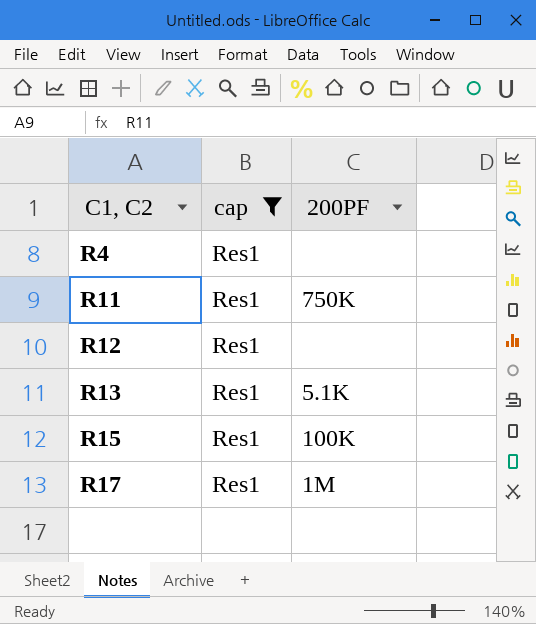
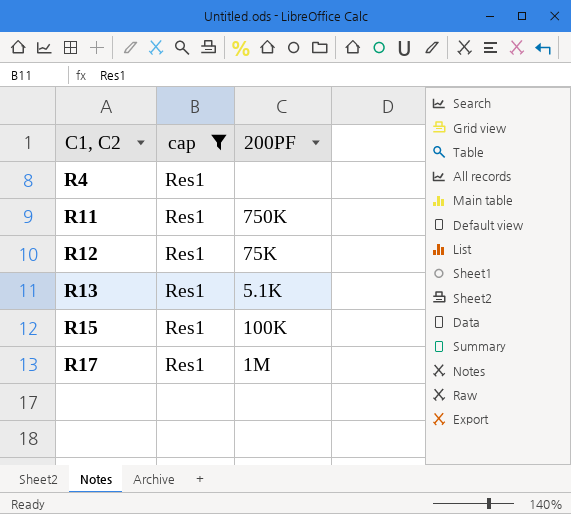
R12 | 200PF: none -> 75K

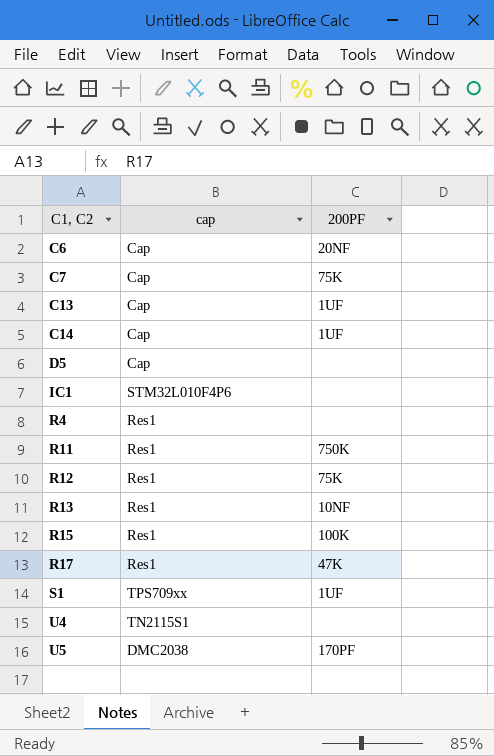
filter: cap = Res1 -> none
R13 | 200PF: 5.1K -> 10NF
R17 | 200PF: 1M -> 47K

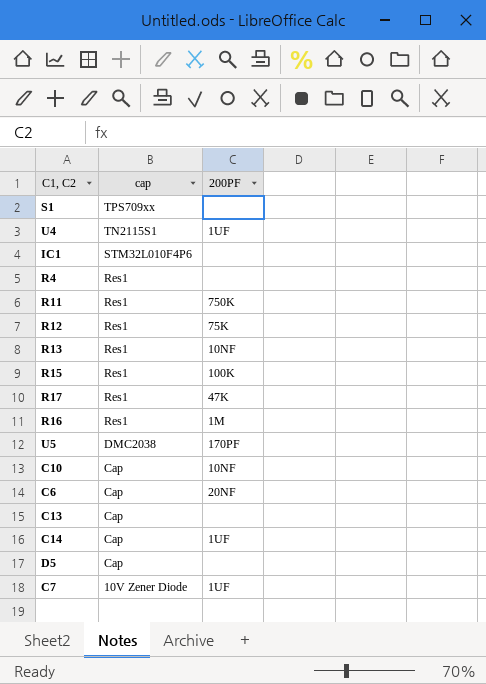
row order: C1, C2 ascending -> cap descending
S1 | 200PF: 1UF -> none
U4 | 200PF: none -> 1UF
row R16: none -> Res1 | 1M
row C10: none -> Cap | 10NF
C13 | 200PF: 1UF -> none
C7 | cap: Cap -> 10V Zener Diode
C7 | 200PF: 75K -> 1UF

